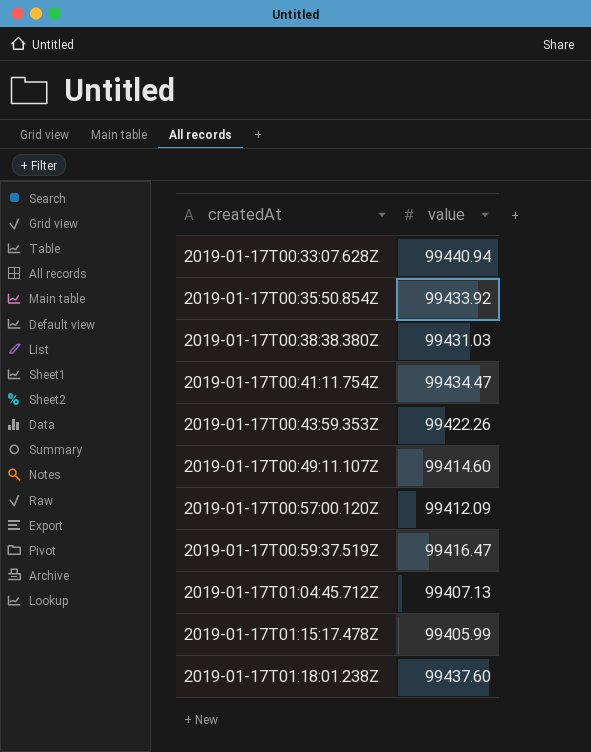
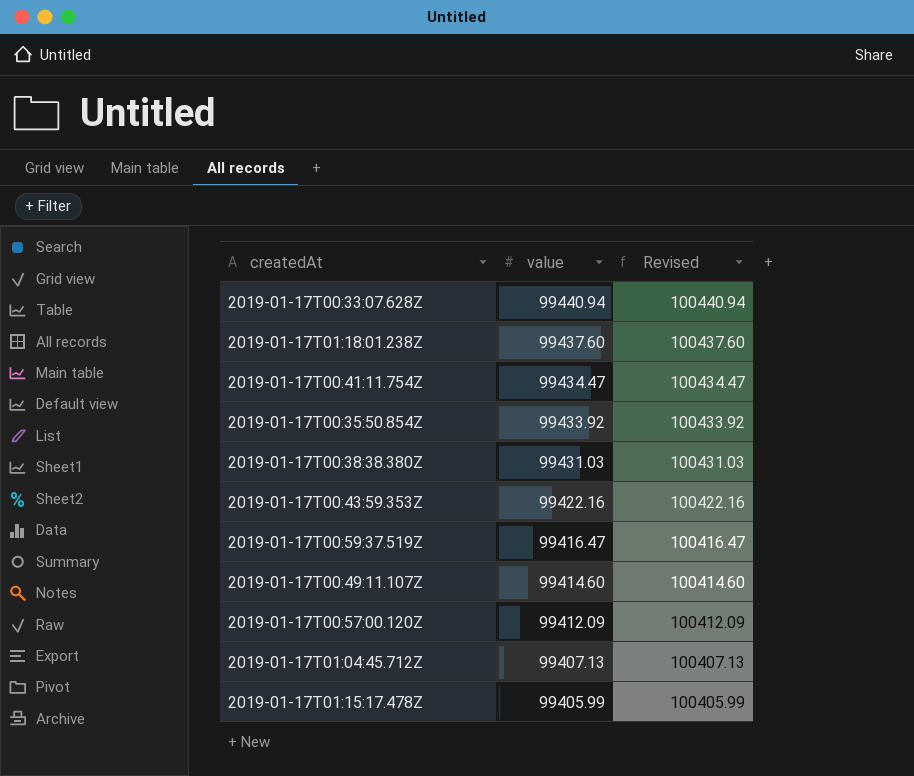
row order: createdAt ascending -> value descending
column Revised | formula: none -> [value] + 1000
2019-01-17T00:43:59.353Z | value: 99422.26 -> 99422.16

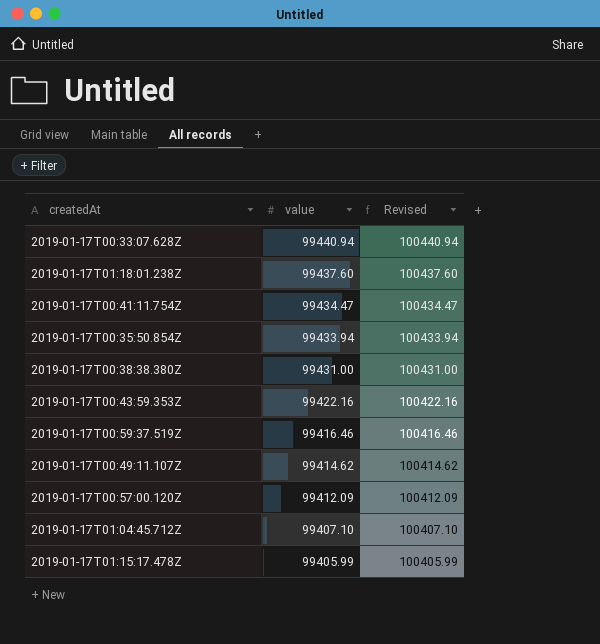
2019-01-17T00:35:50.854Z | value: 99433.92 -> 99433.94
2019-01-17T00:35:50.854Z | Revised: 100433.92 -> 100433.94
2019-01-17T00:38:38.380Z | value: 99431.03 -> 99431.00
2019-01-17T00:38:38.380Z | Revised: 100431.03 -> 100431.00
2019-01-17T00:59:37.519Z | value: 99416.47 -> 99416.46
2019-01-17T00:59:37.519Z | Revised: 100416.47 -> 100416.46
2019-01-17T00:49:11.107Z | value: 99414.60 -> 99414.62
2019-01-17T00:49:11.107Z | Revised: 100414.60 -> 100414.62
2019-01-17T01:04:45.712Z | value: 99407.13 -> 99407.10
2019-01-17T01:04:45.712Z | Revised: 100407.13 -> 100407.10

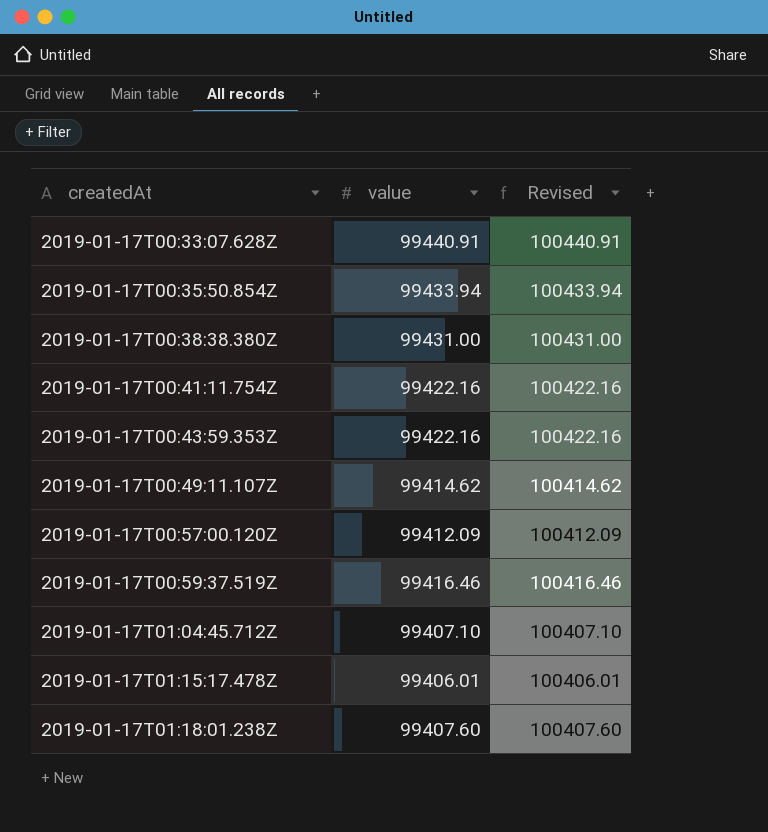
row order: value descending -> createdAt ascending
2019-01-17T00:33:07.628Z | value: 99440.94 -> 99440.91
2019-01-17T00:33:07.628Z | Revised: 100440.94 -> 100440.91
2019-01-17T00:41:11.754Z | value: 99434.47 -> 99422.16
2019-01-17T00:41:11.754Z | Revised: 100434.47 -> 100422.16
2019-01-17T01:15:17.478Z | value: 99405.99 -> 99406.01
2019-01-17T01:15:17.478Z | Revised: 100405.99 -> 100406.01
2019-01-17T01:18:01.238Z | value: 99437.60 -> 99407.60
2019-01-17T01:18:01.238Z | Revised: 100437.60 -> 100407.60

